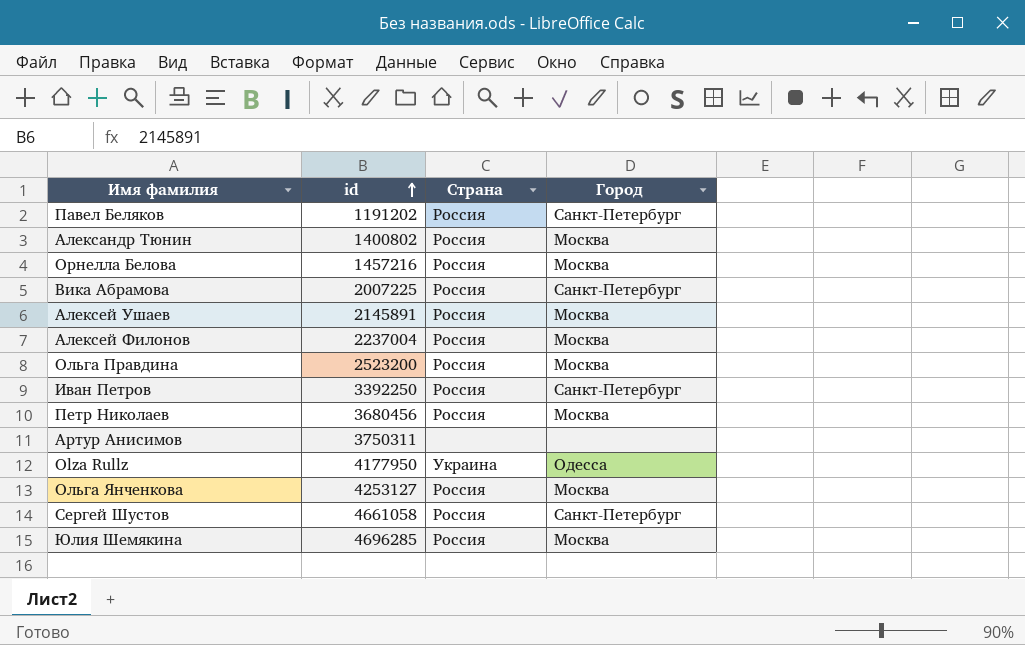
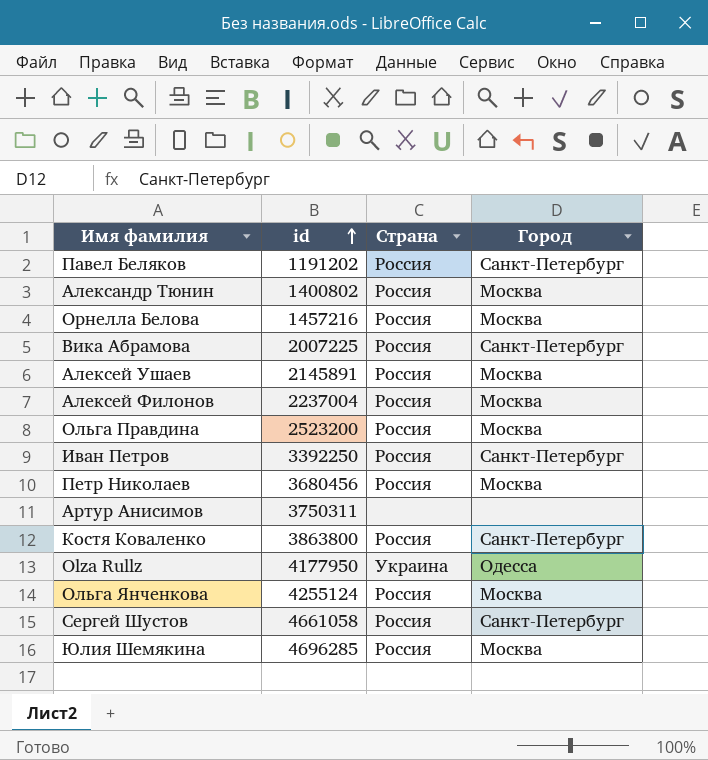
row Костя Коваленко: none -> 3863800 | Россия | Санкт-Петербург
Ольга Янченкова | id: 4253127 -> 4255124

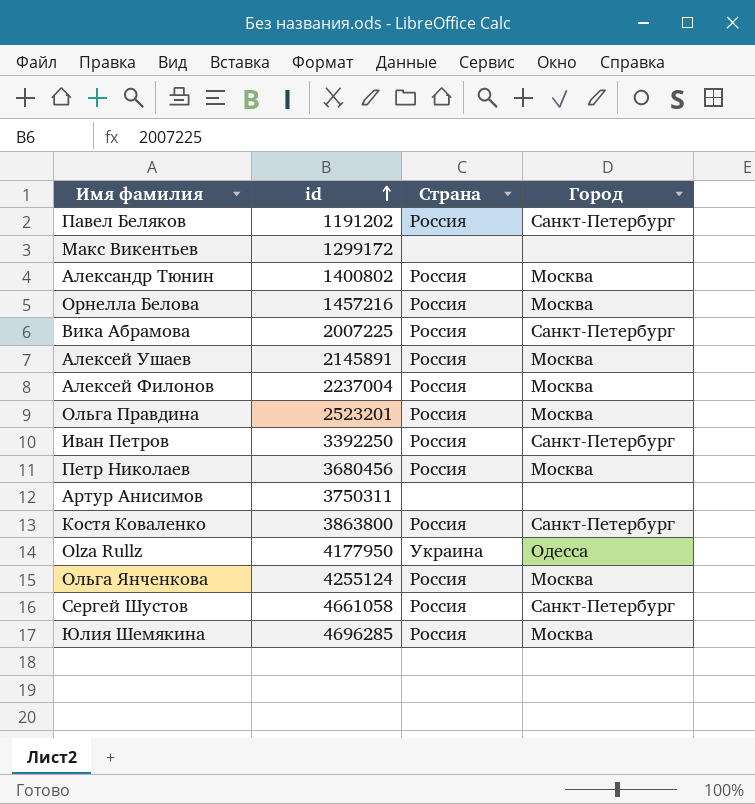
row Макс Викентьев: none -> 1299172 | none | none
Ольга Правдина | id: 2523200 -> 2523201

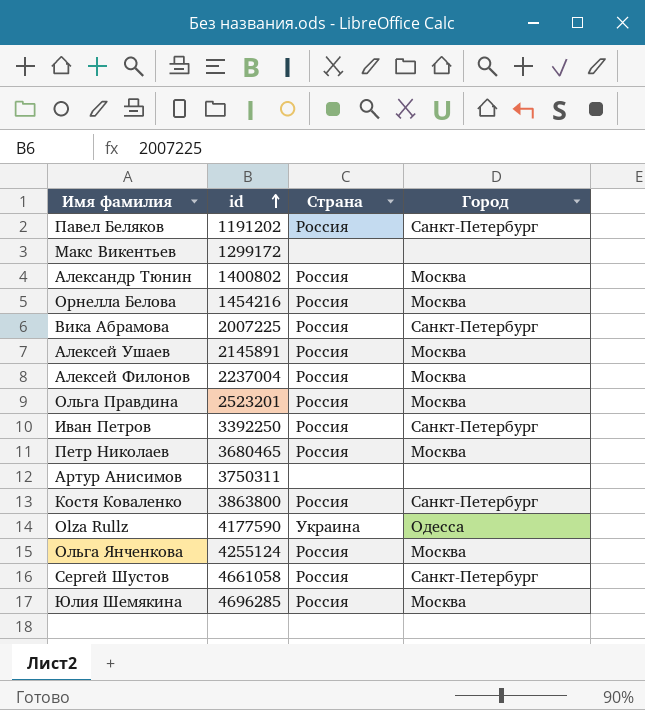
Орнелла Белова | id: 1457216 -> 1454216
Петр Николаев | id: 3680456 -> 3680465
Olza Rullz | id: 4177950 -> 4177590

